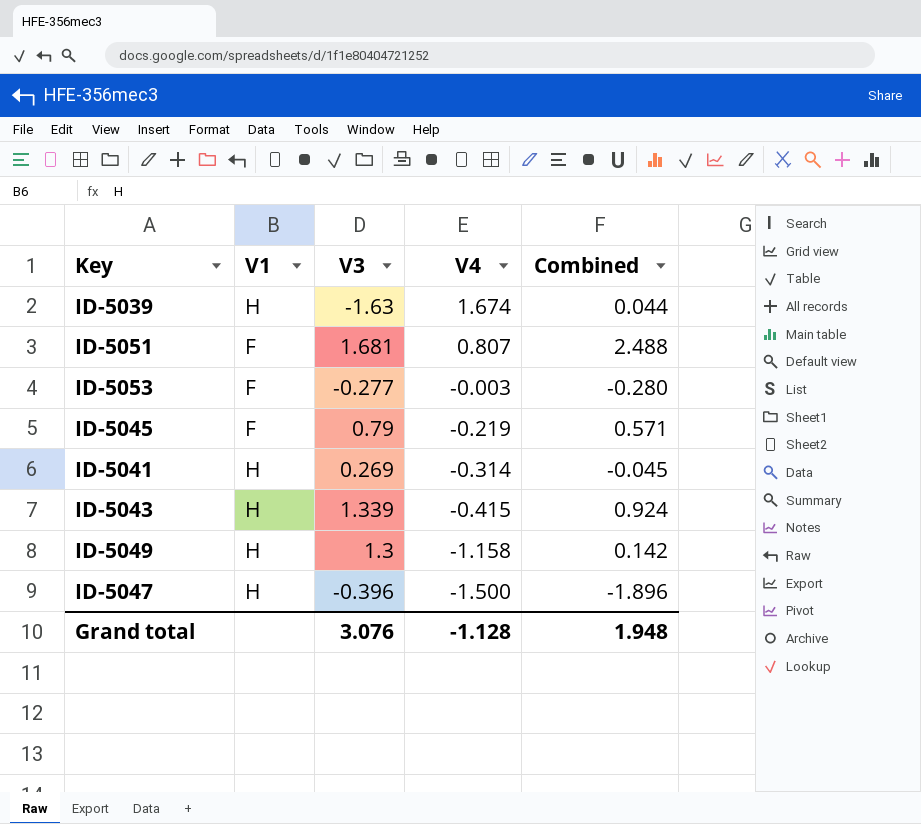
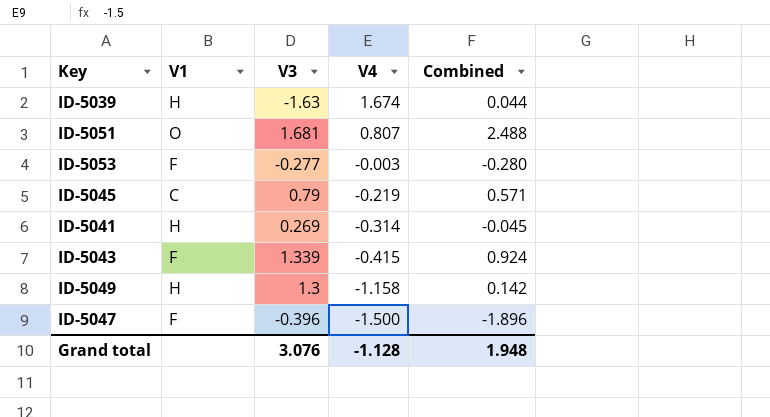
ID-5051 | V1: F -> O
ID-5045 | V1: F -> C
ID-5043 | V1: H -> F
ID-5047 | V1: H -> F

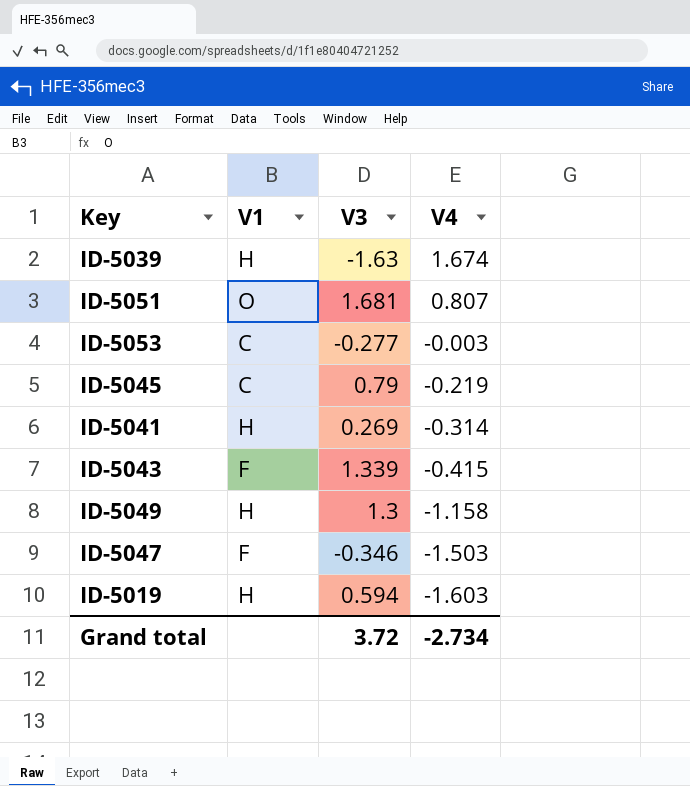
column Combined | formula: [V3] + [V4] -> none
ID-5053 | V1: F -> C
ID-5047 | V3: -0.396 -> -0.346
ID-5047 | V4: -1.500 -> -1.503
row ID-5019: none -> H | 0.594 | -1.603
Grand total | V3: 3.076 -> 3.72
Grand total | V4: -1.128 -> -2.734

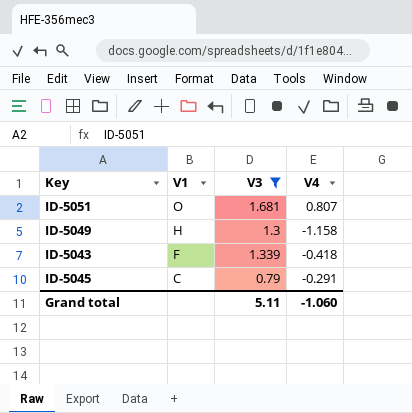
filter: none -> V3 >= 0.79
row order: V4 descending -> V1 descending
ID-5043 | V4: -0.415 -> -0.418
ID-5045 | V4: -0.219 -> -0.291
Grand total | V3: 3.72 -> 5.11
Grand total | V4: -2.734 -> -1.060

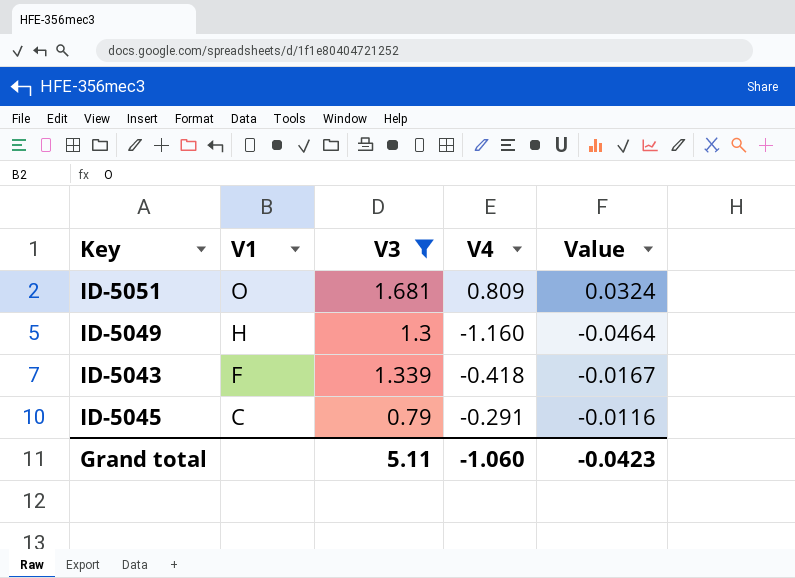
column Value | formula: none -> [V4] * 0.04
ID-5051 | V4: 0.807 -> 0.809
ID-5049 | V4: -1.158 -> -1.160

